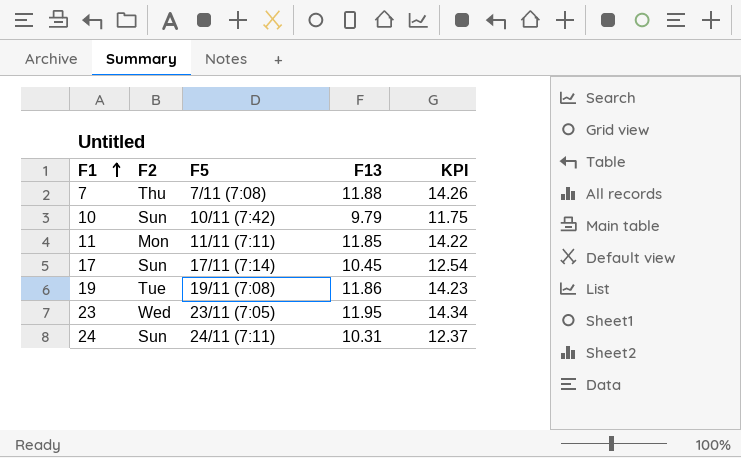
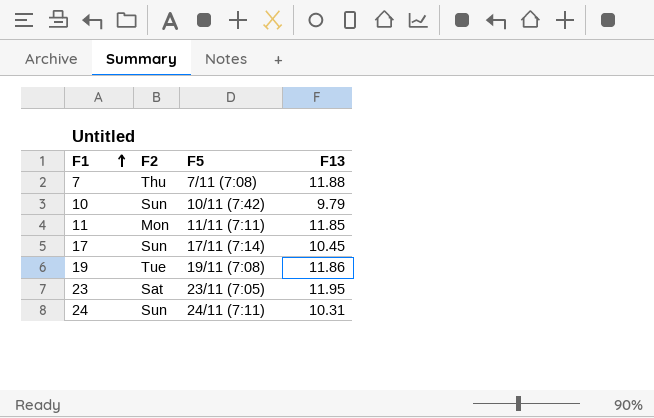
column KPI | formula: [F13] * 1.2 -> none
23 | F2: Wed -> Sat

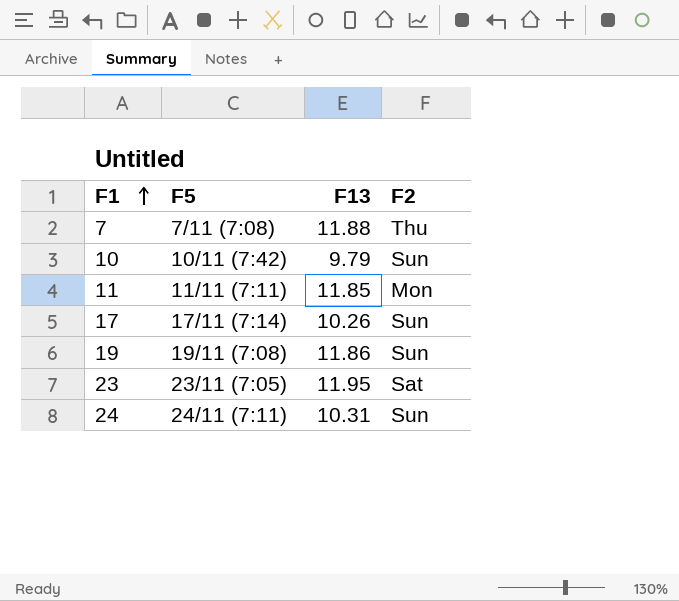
column F2 | position: 2 -> 4
17 | F13: 10.45 -> 10.26
19 | F2: Tue -> Sun

